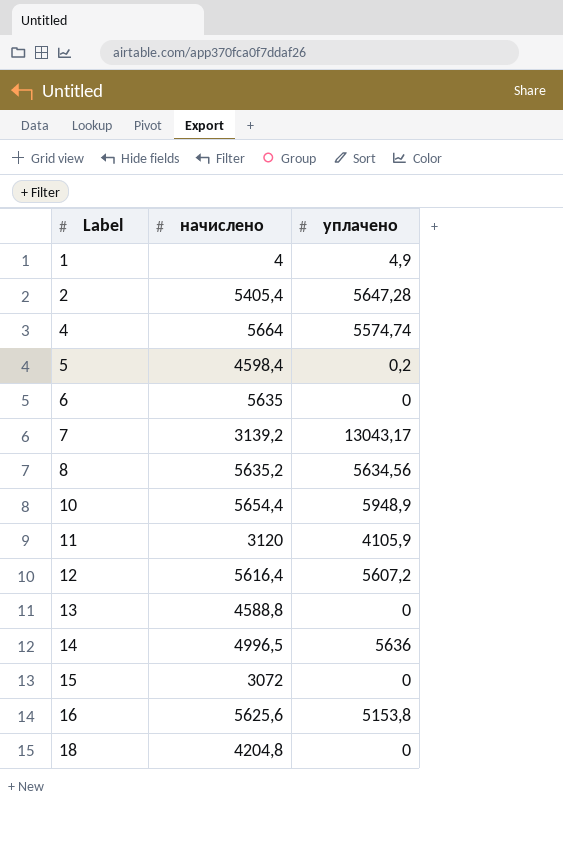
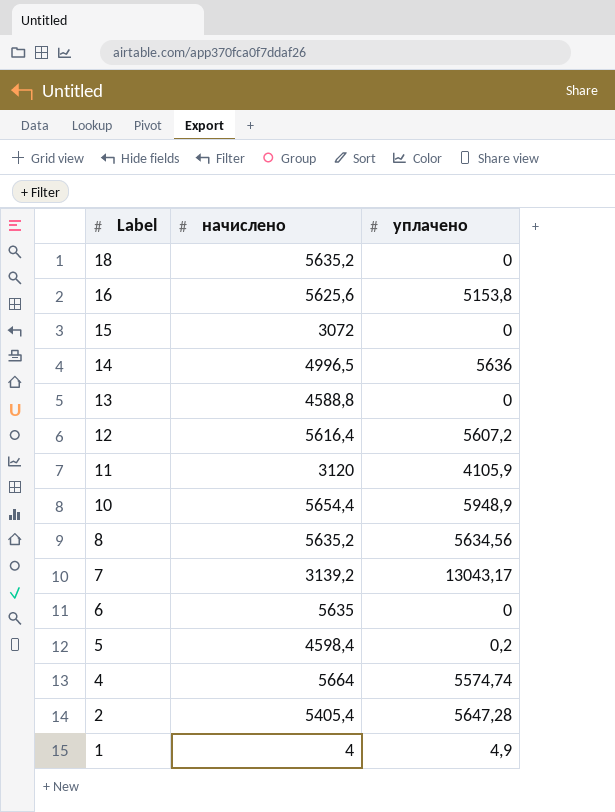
row order: Label ascending -> Label descending
18 | начислено: 4204,8 -> 5635,2

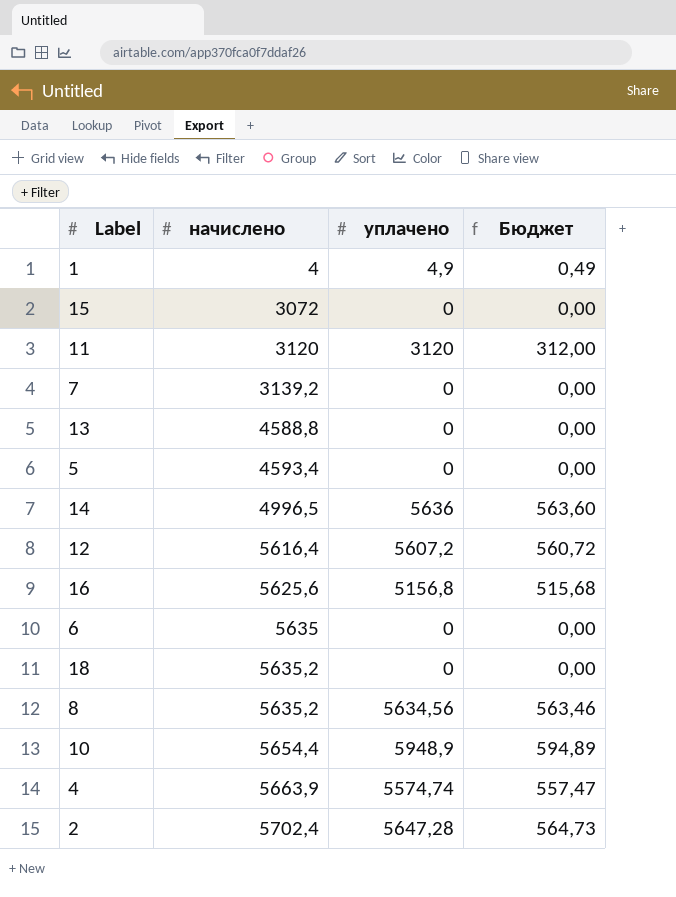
row order: Label descending -> начислено ascending
column Бюджет | formula: none -> [уплачено] * 0,1
11 | уплачено: 4105,9 -> 3120
7 | уплачено: 13043,17 -> 0
5 | начислено: 4598,4 -> 4593,4
5 | уплачено: 0,2 -> 0
16 | уплачено: 5153,8 -> 5156,8
4 | начислено: 5664 -> 5663,9
2 | начислено: 5405,4 -> 5702,4

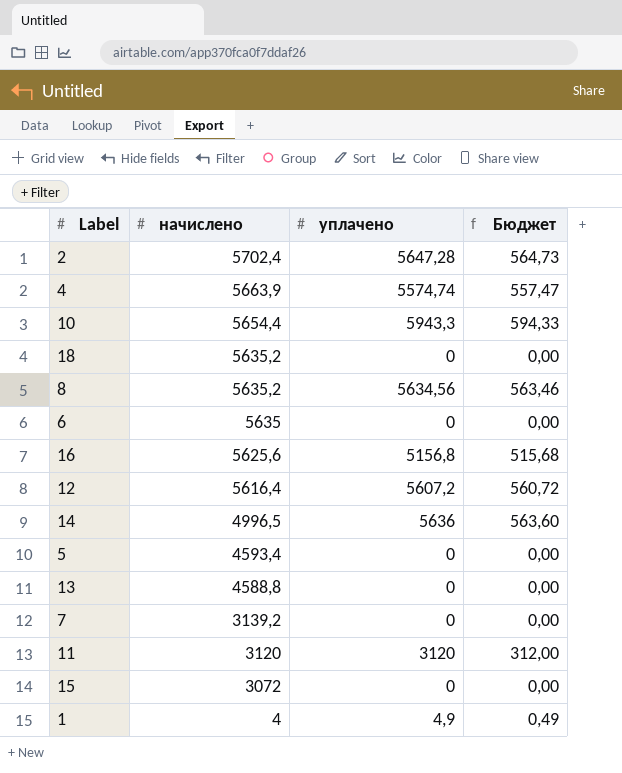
row order: начислено ascending -> начислено descending
10 | уплачено: 5948,9 -> 5943,3
10 | Бюджет: 594,89 -> 594,33

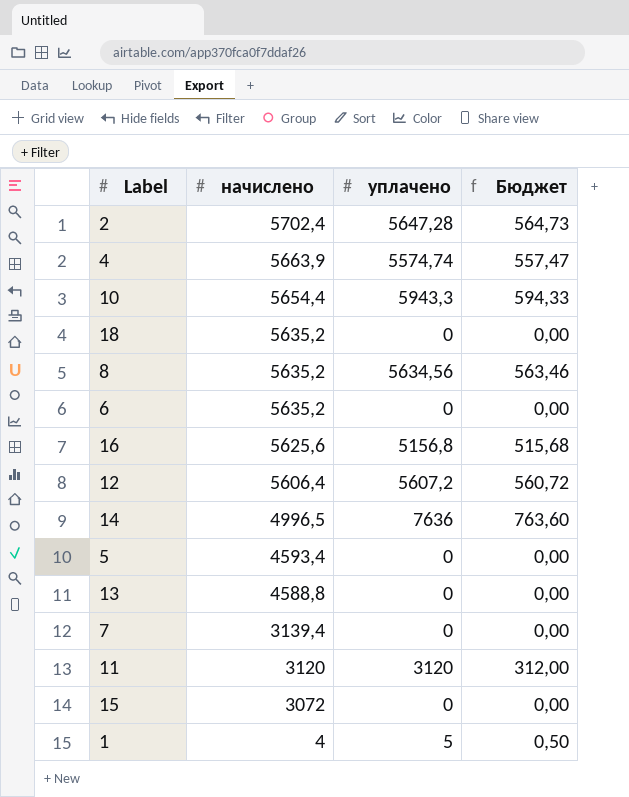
6 | начислено: 5635 -> 5635,2
12 | начислено: 5616,4 -> 5606,4
14 | уплачено: 5636 -> 7636
14 | Бюджет: 563,60 -> 763,60
7 | начислено: 3139,2 -> 3139,4
1 | уплачено: 4,9 -> 5
1 | Бюджет: 0,49 -> 0,50

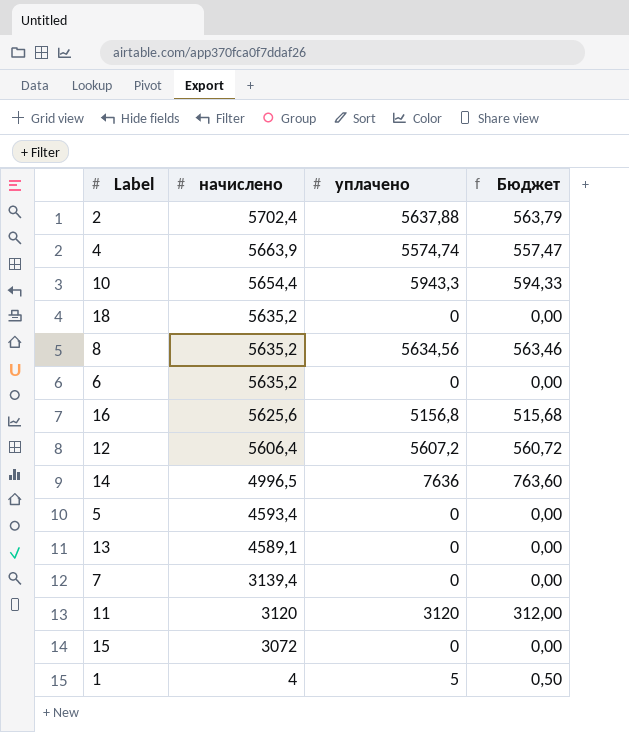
2 | уплачено: 5647,28 -> 5637,88
2 | Бюджет: 564,73 -> 563,79
13 | начислено: 4588,8 -> 4589,1

